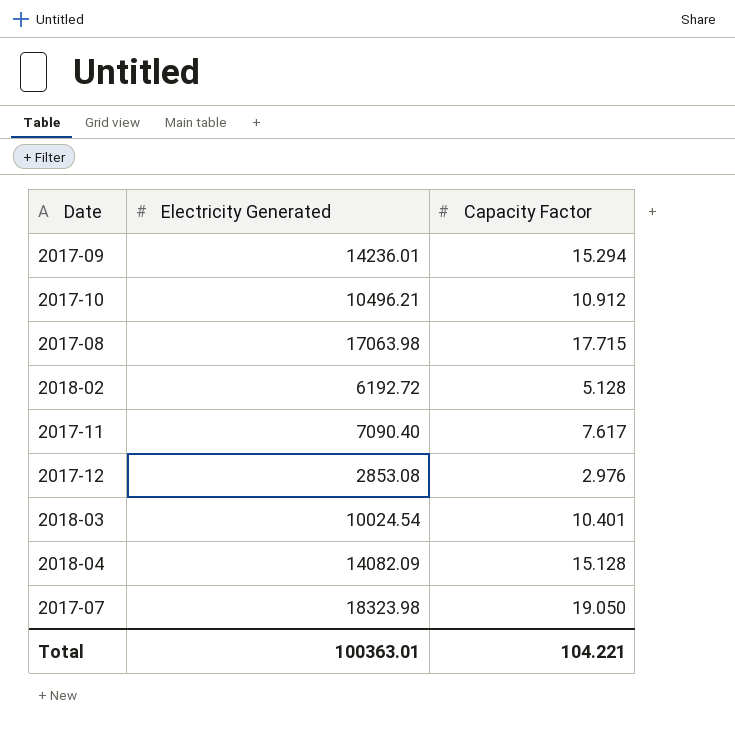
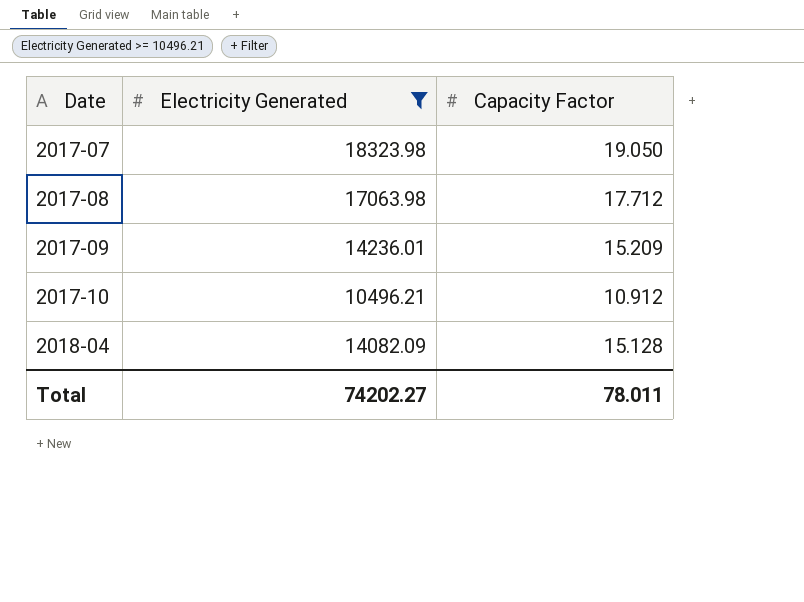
filter: none -> Electricity Generated >= 10496.21
row order: none -> Date ascending
2017-08 | Capacity Factor: 17.715 -> 17.712
2017-09 | Capacity Factor: 15.294 -> 15.209
Total | Electricity Generated: 100363.01 -> 74202.27
Total | Capacity Factor: 104.221 -> 78.011

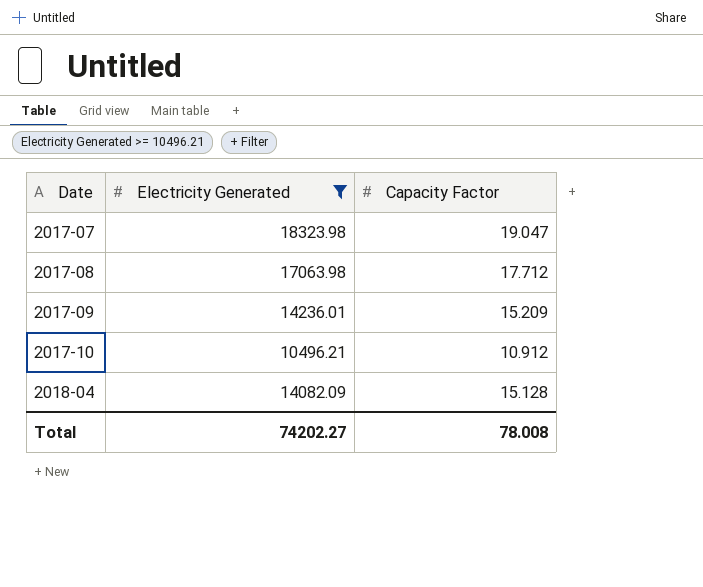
2017-07 | Capacity Factor: 19.050 -> 19.047
Total | Capacity Factor: 78.011 -> 78.008

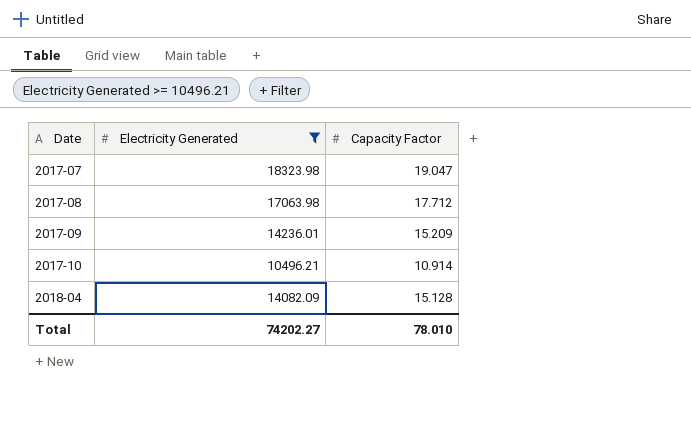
2017-10 | Capacity Factor: 10.912 -> 10.914
Total | Capacity Factor: 78.008 -> 78.010

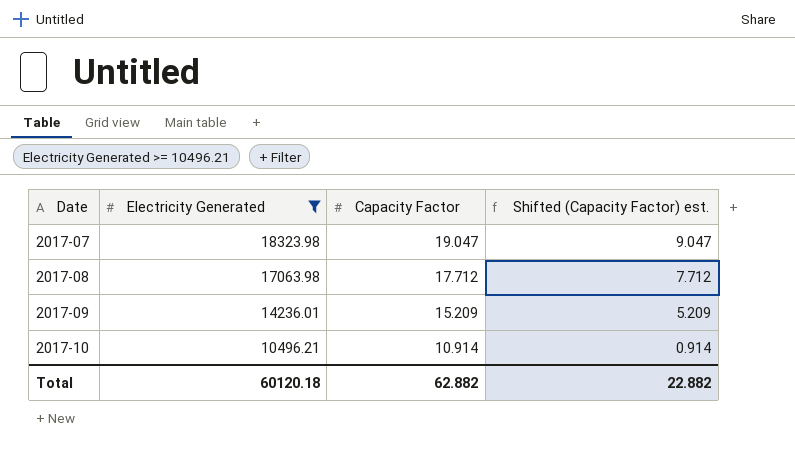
column Shifted (Capacity Factor) est. | formula: none -> [Capacity Factor] - 10
row 2018-04: 14082.09 | 15.128 -> none
Total | Electricity Generated: 74202.27 -> 60120.18
Total | Capacity Factor: 78.010 -> 62.882

